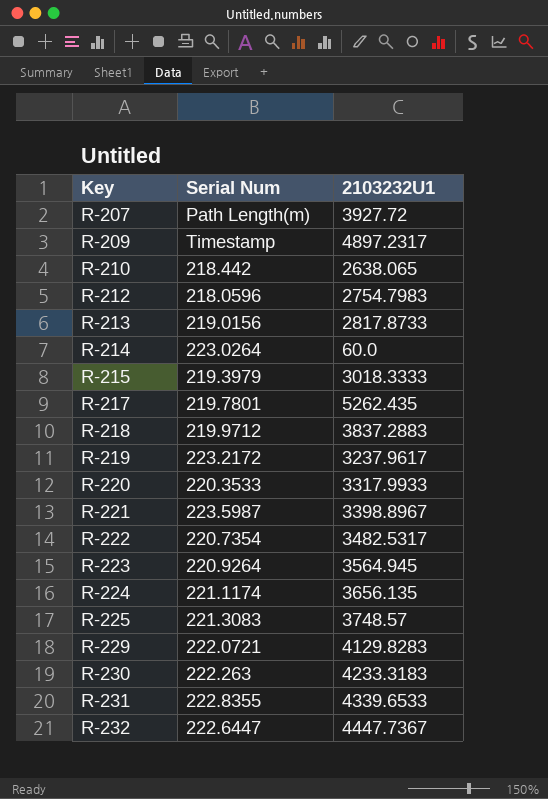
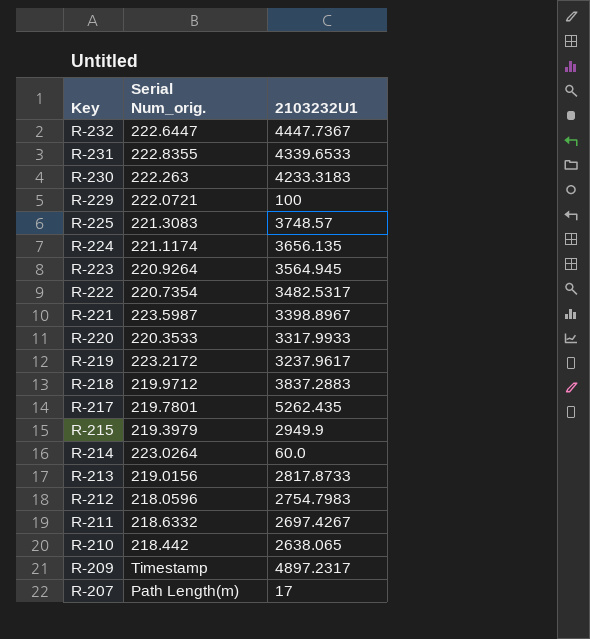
row order: Key ascending -> Key descending
column name: Serial Num -> Serial Num_orig.
R-229 | 2103232U1: 4129.8283 -> 100
R-215 | 2103232U1: 3018.3333 -> 2949.9
row R-211: none -> 218.6332 | 2697.4267
R-207 | 2103232U1: 3927.72 -> 17

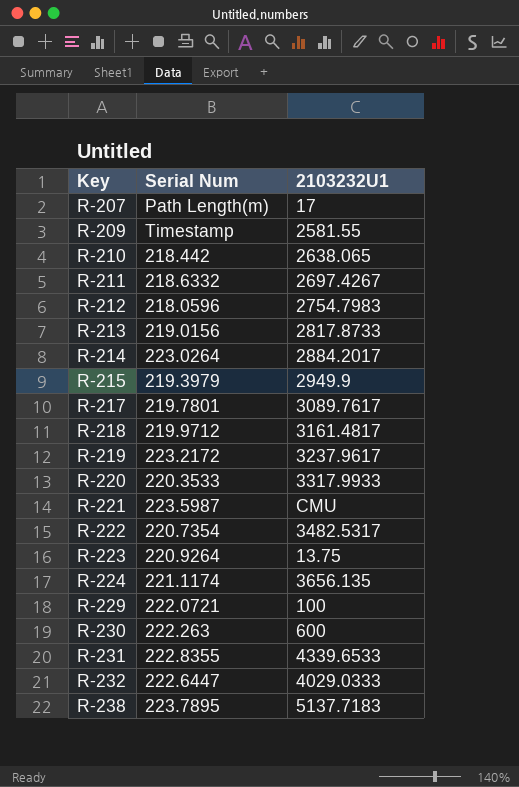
row order: Key descending -> Key ascending
column name: Serial Num_orig. -> Serial Num
row R-225: 221.3083 | 3748.57 -> none
R-209 | 2103232U1: 4897.2317 -> 2581.55
R-214 | 2103232U1: 60.0 -> 2884.2017
R-217 | 2103232U1: 5262.435 -> 3089.7617
R-218 | 2103232U1: 3837.2883 -> 3161.4817
R-221 | 2103232U1: 3398.8967 -> CMU
R-223 | 2103232U1: 3564.945 -> 13.75
R-230 | 2103232U1: 4233.3183 -> 600
R-232 | 2103232U1: 4447.7367 -> 4029.0333
row R-238: none -> 223.7895 | 5137.7183

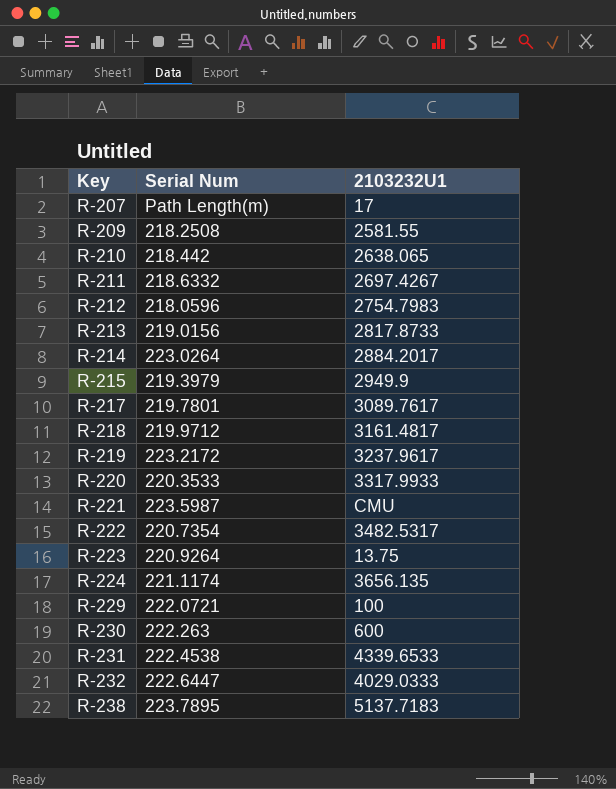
R-209 | Serial Num: Timestamp -> 218.2508
R-231 | Serial Num: 222.8355 -> 222.4538

